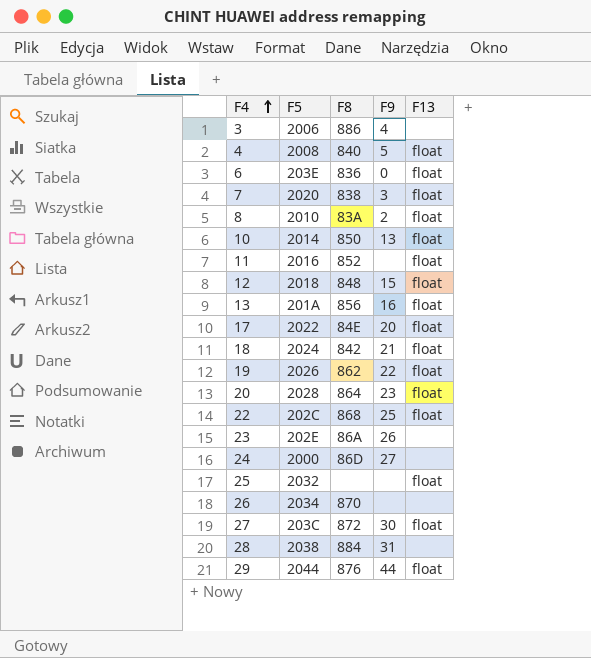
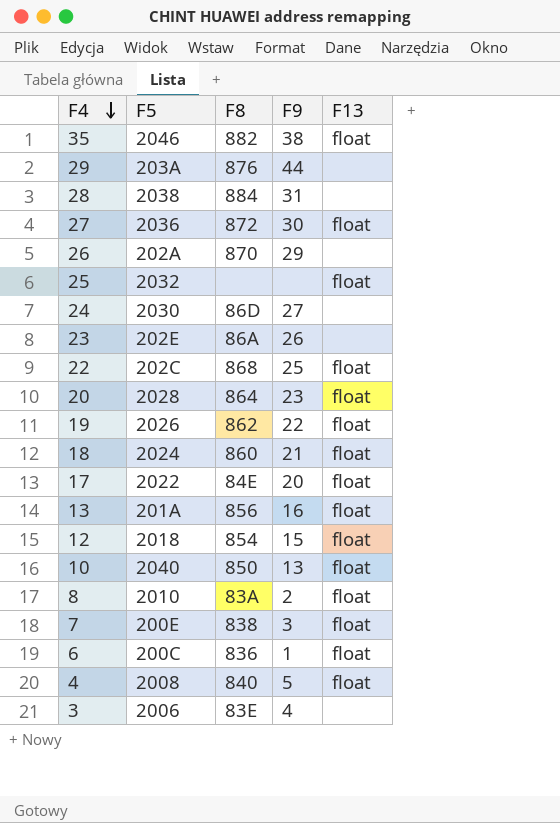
row order: F4 ascending -> F4 descending
row 11: 2016 | 852 | none | float -> none
row 35: none -> 2046 | 882 | 38 | float
29 | F5: 2044 -> 203A
29 | F13: float -> none
27 | F5: 203C -> 2036
26 | F5: 2034 -> 202A
26 | F9: none -> 29
24 | F5: 2000 -> 2030
18 | F8: 842 -> 860
12 | F8: 848 -> 854
10 | F5: 2014 -> 2040
7 | F5: 2020 -> 200E
6 | F5: 203E -> 200C
6 | F9: 0 -> 1
3 | F8: 886 -> 83E

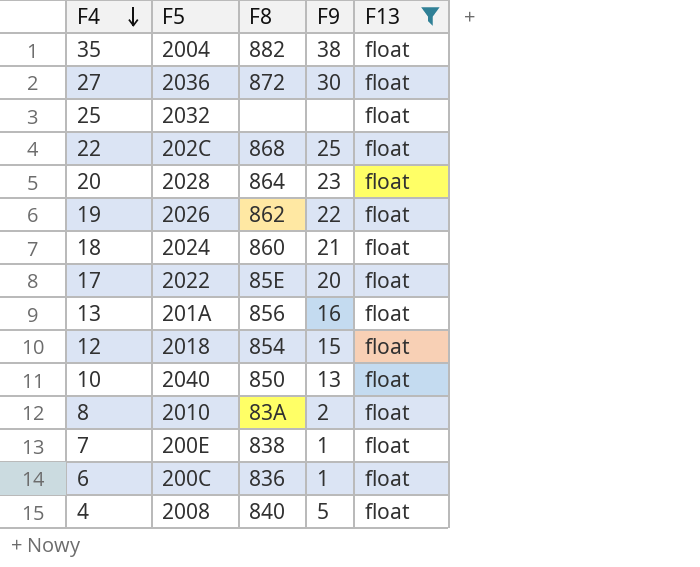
filter: none -> F13 = float
35 | F5: 2046 -> 2004
17 | F8: 84E -> 85E
7 | F9: 3 -> 1

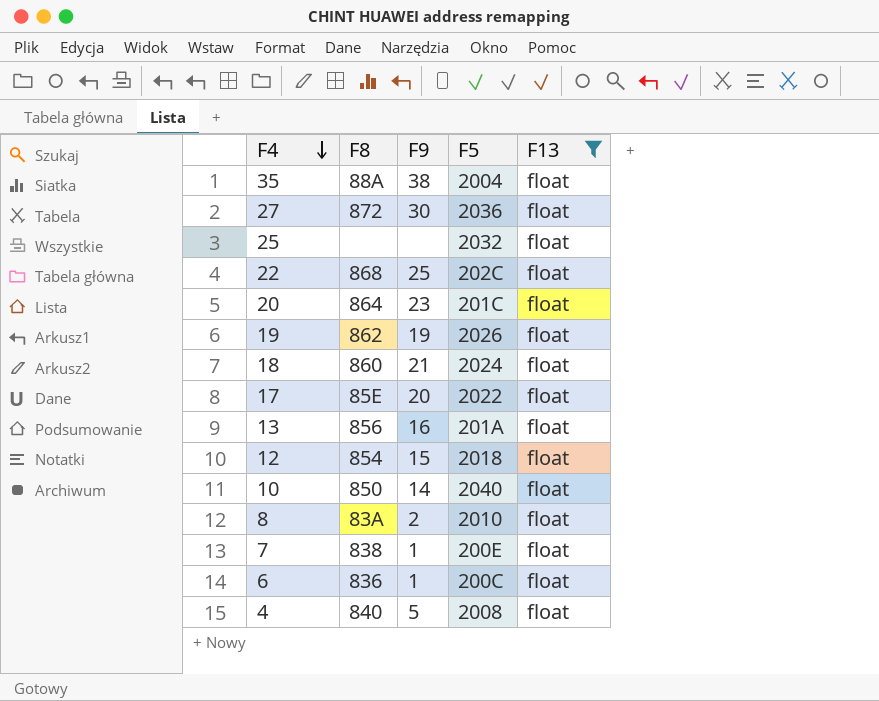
column F5 | position: 2 -> 4
35 | F8: 882 -> 88A
20 | F5: 2028 -> 201C
19 | F9: 22 -> 19
10 | F9: 13 -> 14

